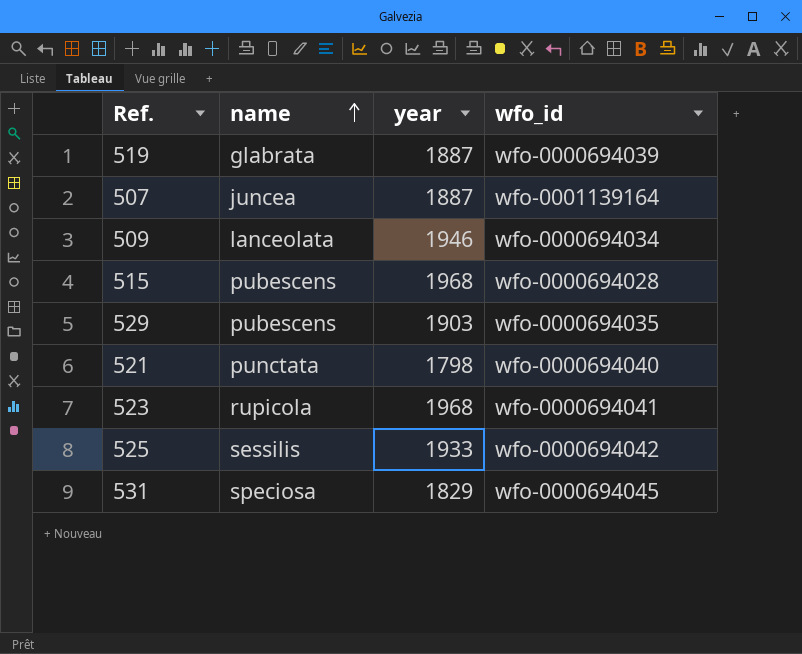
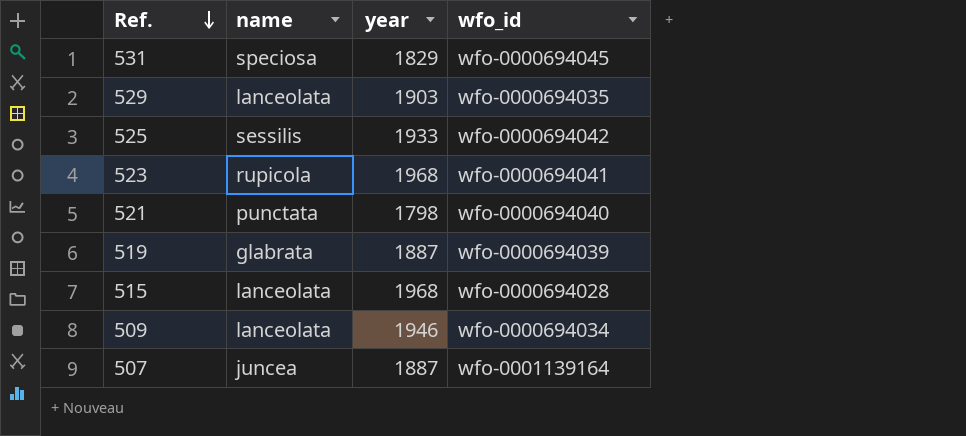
row order: name ascending -> Ref. descending
529 | name: pubescens -> lanceolata
515 | name: pubescens -> lanceolata

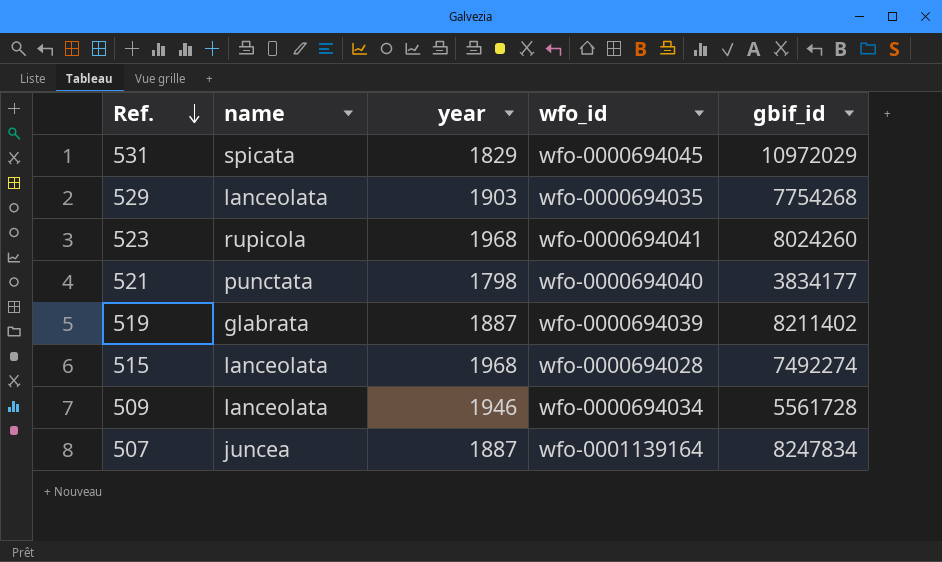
column gbif_id | position: none -> 5
row 525: sessilis | 1933 | wfo-0000694042 -> none
531 | name: speciosa -> spicata

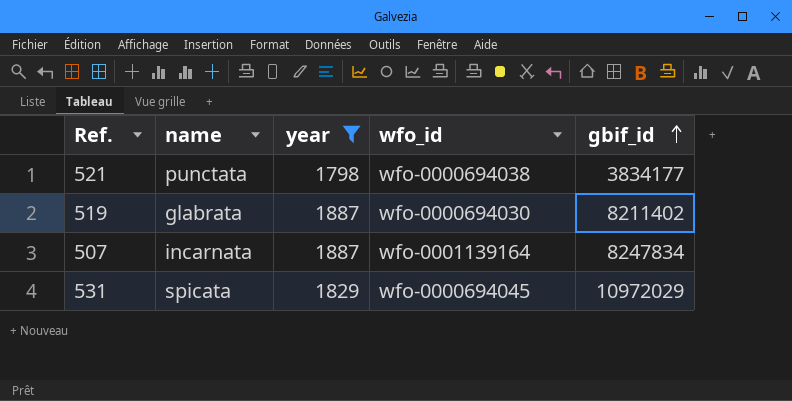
filter: none -> year <= 1887
row order: Ref. descending -> gbif_id ascending
521 | wfo_id: wfo-0000694040 -> wfo-0000694038
519 | wfo_id: wfo-0000694039 -> wfo-0000694030
507 | name: juncea -> incarnata

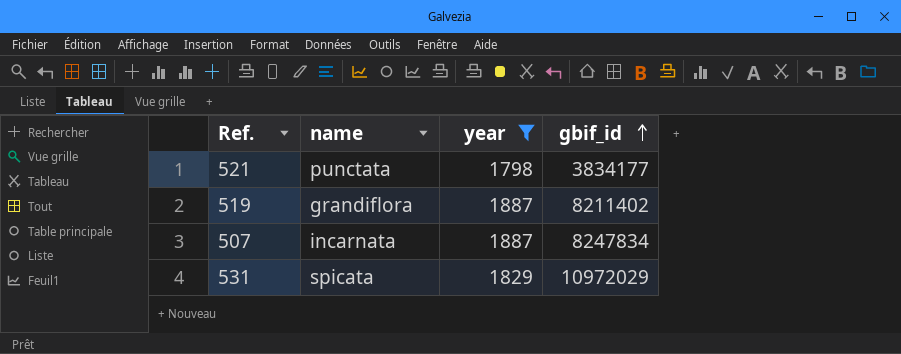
column wfo_id | position: 4 -> none
519 | name: glabrata -> grandiflora

